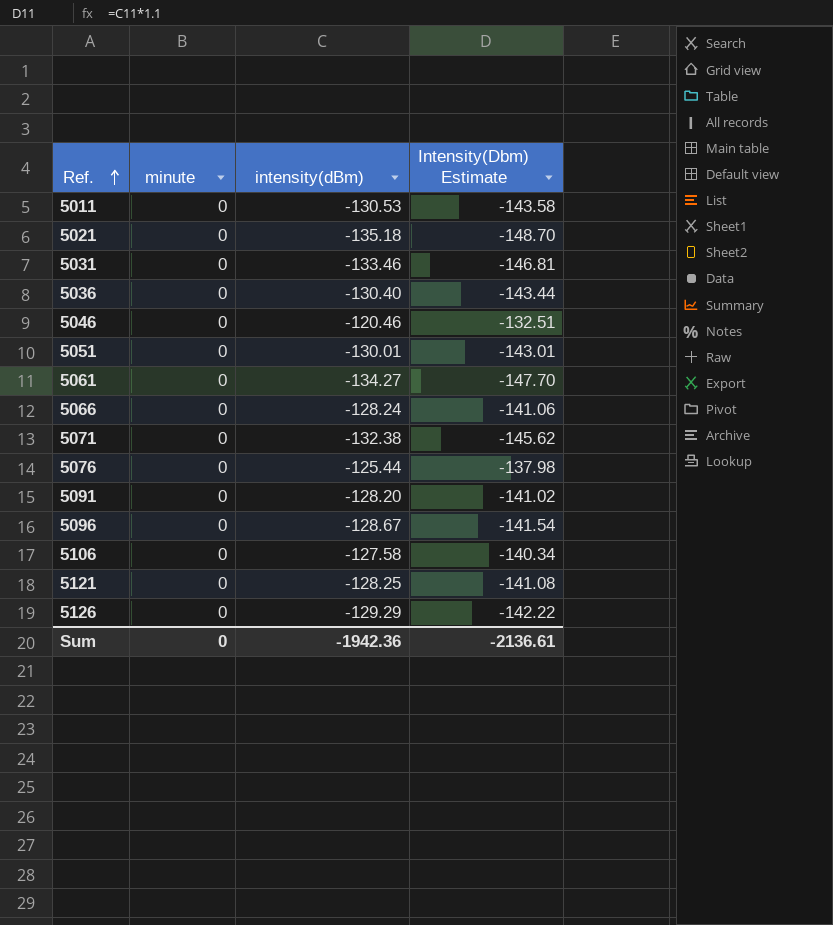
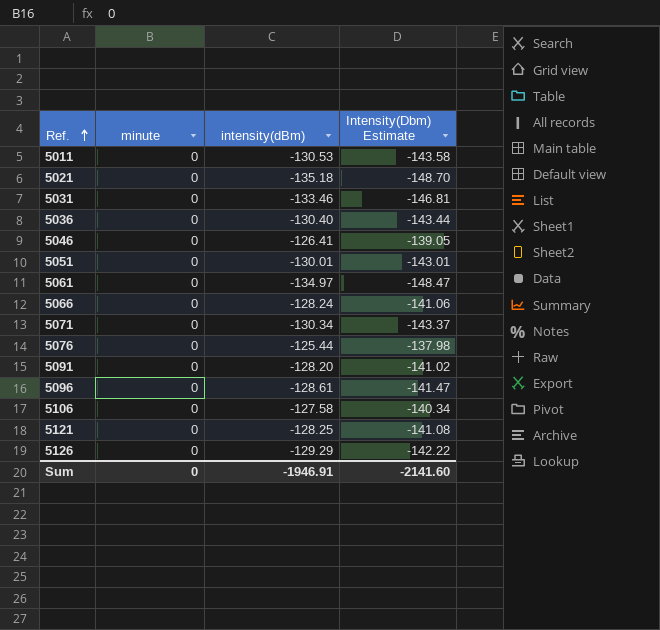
5046 | intensity(dBm): -120.46 -> -126.41
5046 | Intensity(Dbm) Estimate: -132.51 -> -139.05
5061 | intensity(dBm): -134.27 -> -134.97
5061 | Intensity(Dbm) Estimate: -147.70 -> -148.47
5071 | intensity(dBm): -132.38 -> -130.34
5071 | Intensity(Dbm) Estimate: -145.62 -> -143.37
5096 | intensity(dBm): -128.67 -> -128.61
5096 | Intensity(Dbm) Estimate: -141.54 -> -141.47
Sum | intensity(dBm): -1942.36 -> -1946.91
Sum | Intensity(Dbm) Estimate: -2136.61 -> -2141.60

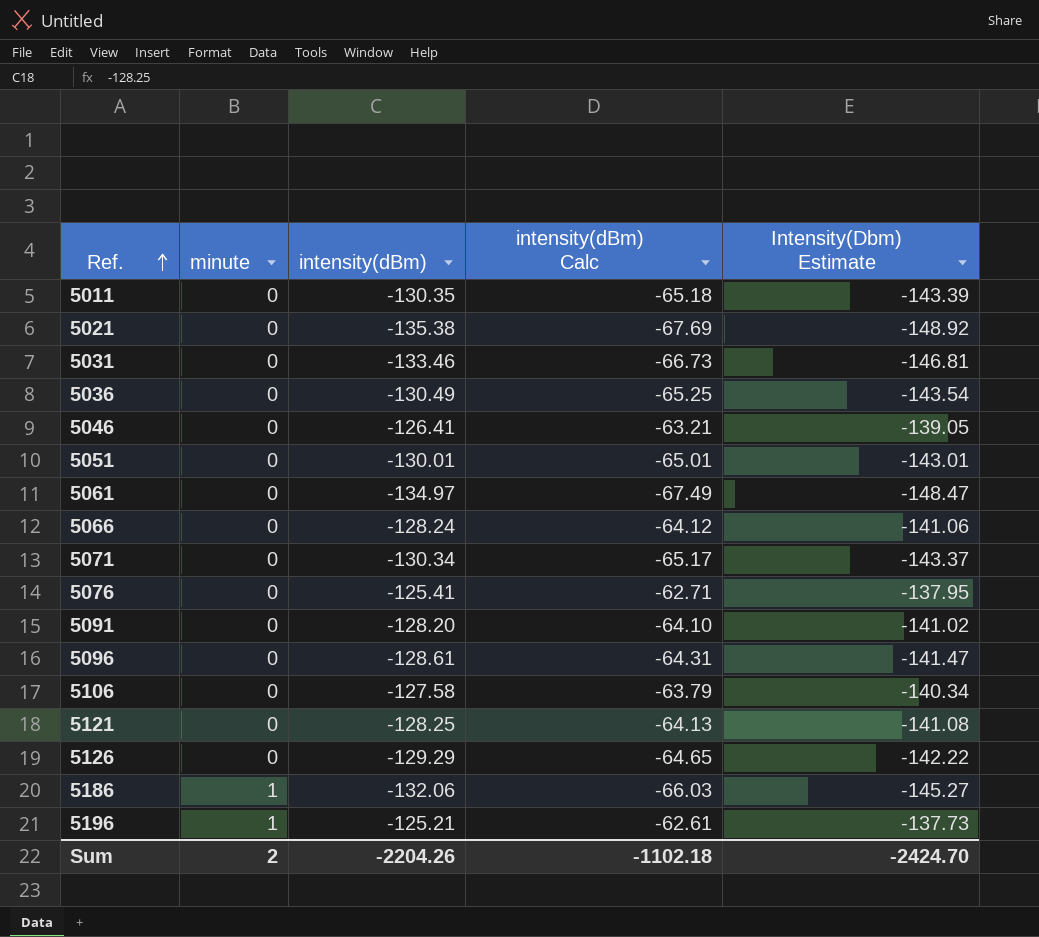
column intensity(dBm) Calc | formula: none -> [intensity(dBm)] * 0.5
5011 | intensity(dBm): -130.53 -> -130.35
5011 | Intensity(Dbm) Estimate: -143.58 -> -143.39
5021 | intensity(dBm): -135.18 -> -135.38
5021 | Intensity(Dbm) Estimate: -148.70 -> -148.92
5036 | intensity(dBm): -130.40 -> -130.49
5036 | Intensity(Dbm) Estimate: -143.44 -> -143.54
5076 | intensity(dBm): -125.44 -> -125.41
5076 | Intensity(Dbm) Estimate: -137.98 -> -137.95
row 5186: none -> 1 | -132.06 | -66.03 | -145.27
row 5196: none -> 1 | -125.21 | -62.61 | -137.73
Sum | minute: 0 -> 2
Sum | intensity(dBm): -1946.91 -> -2204.26
Sum | Intensity(Dbm) Estimate: -2141.60 -> -2424.70

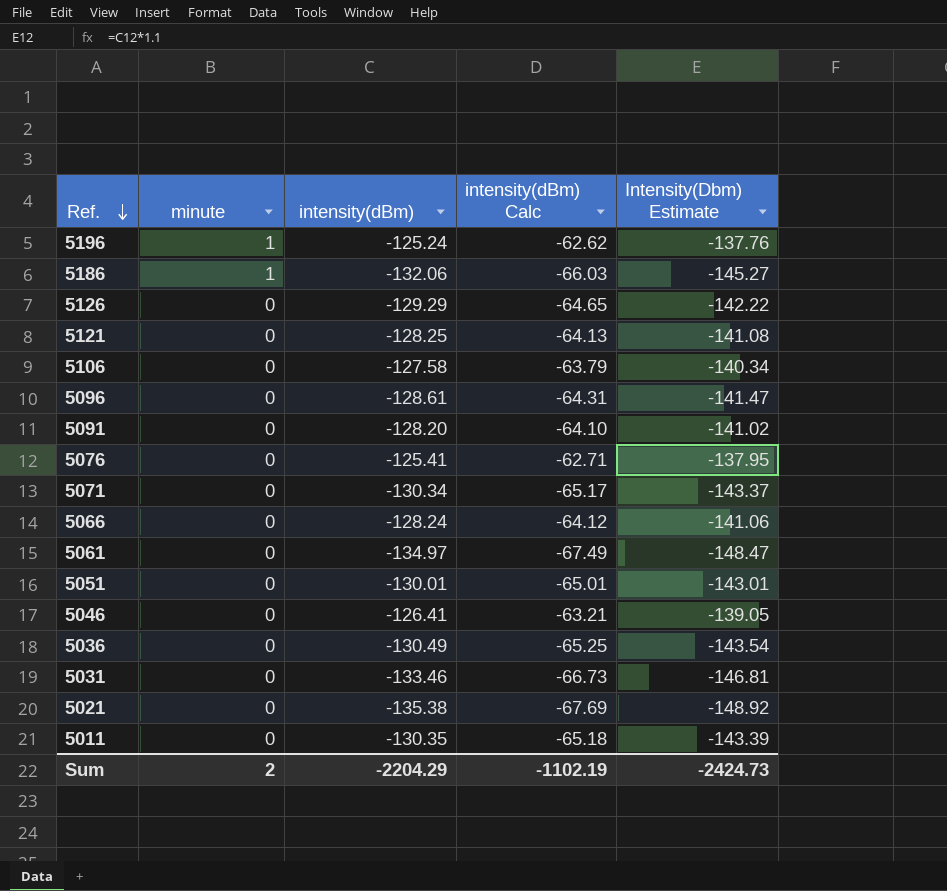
row order: Ref. ascending -> Ref. descending
5196 | intensity(dBm): -125.21 -> -125.24
5196 | intensity(dBm) Calc: -62.61 -> -62.62
5196 | Intensity(Dbm) Estimate: -137.73 -> -137.76
Sum | intensity(dBm): -2204.26 -> -2204.29
Sum | intensity(dBm) Calc: -1102.18 -> -1102.19
Sum | Intensity(Dbm) Estimate: -2424.70 -> -2424.73

